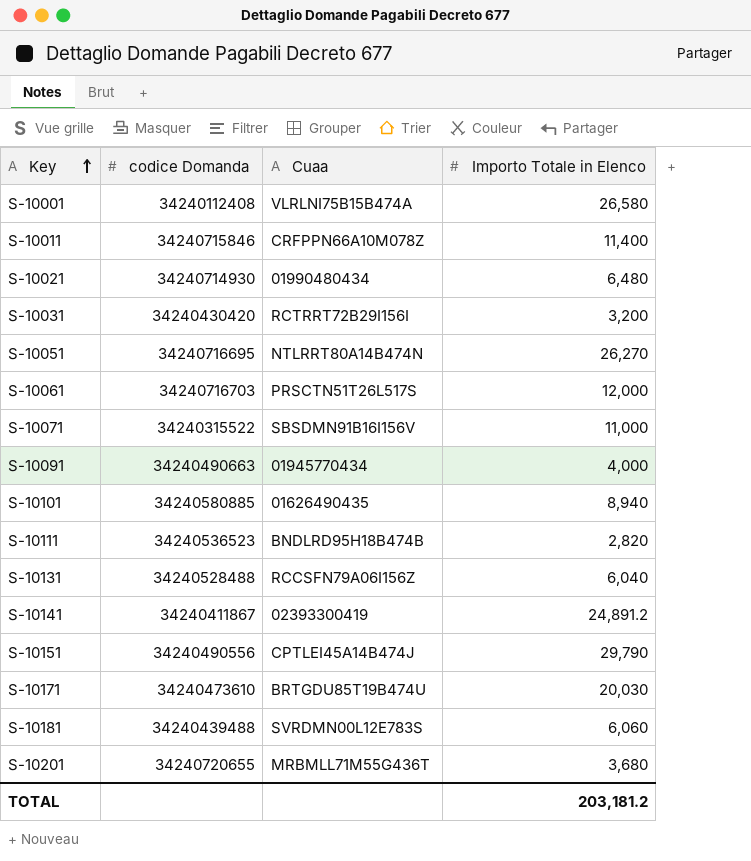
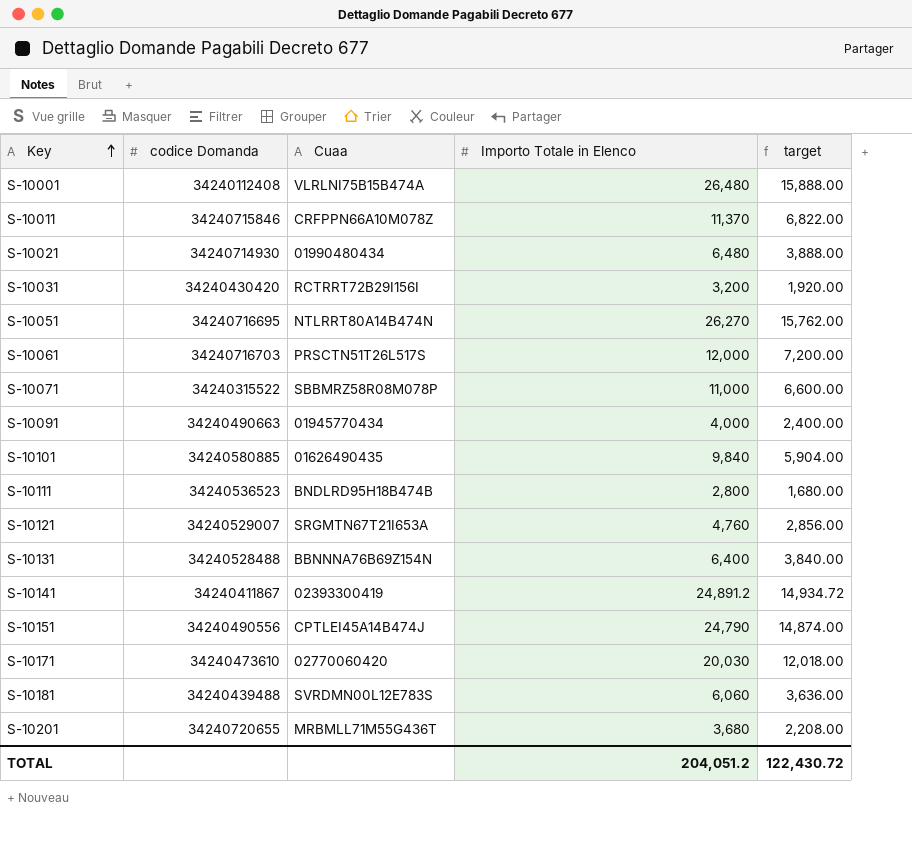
column target | formula: none -> [Importo Totale in Elenco] * 0.6
S-10001 | Importo Totale in Elenco: 26,580 -> 26,480
S-10011 | Importo Totale in Elenco: 11,400 -> 11,370
S-10071 | Cuaa: SBSDMN91B16I156V -> SBBMRZ58R08M078P
S-10101 | Importo Totale in Elenco: 8,940 -> 9,840
S-10111 | Importo Totale in Elenco: 2,820 -> 2,800
row S-10121: none -> 34240529007 | SRGMTN67T21I653A | 4,760 | 2,856.00
S-10131 | Cuaa: RCCSFN79A06I156Z -> BBNNNA76B69Z154N
S-10131 | Importo Totale in Elenco: 6,040 -> 6,400
S-10151 | Importo Totale in Elenco: 29,790 -> 24,790
S-10171 | Cuaa: BRTGDU85T19B474U -> 02770060420
TOTAL | Importo Totale in Elenco: 203,181.2 -> 204,051.2

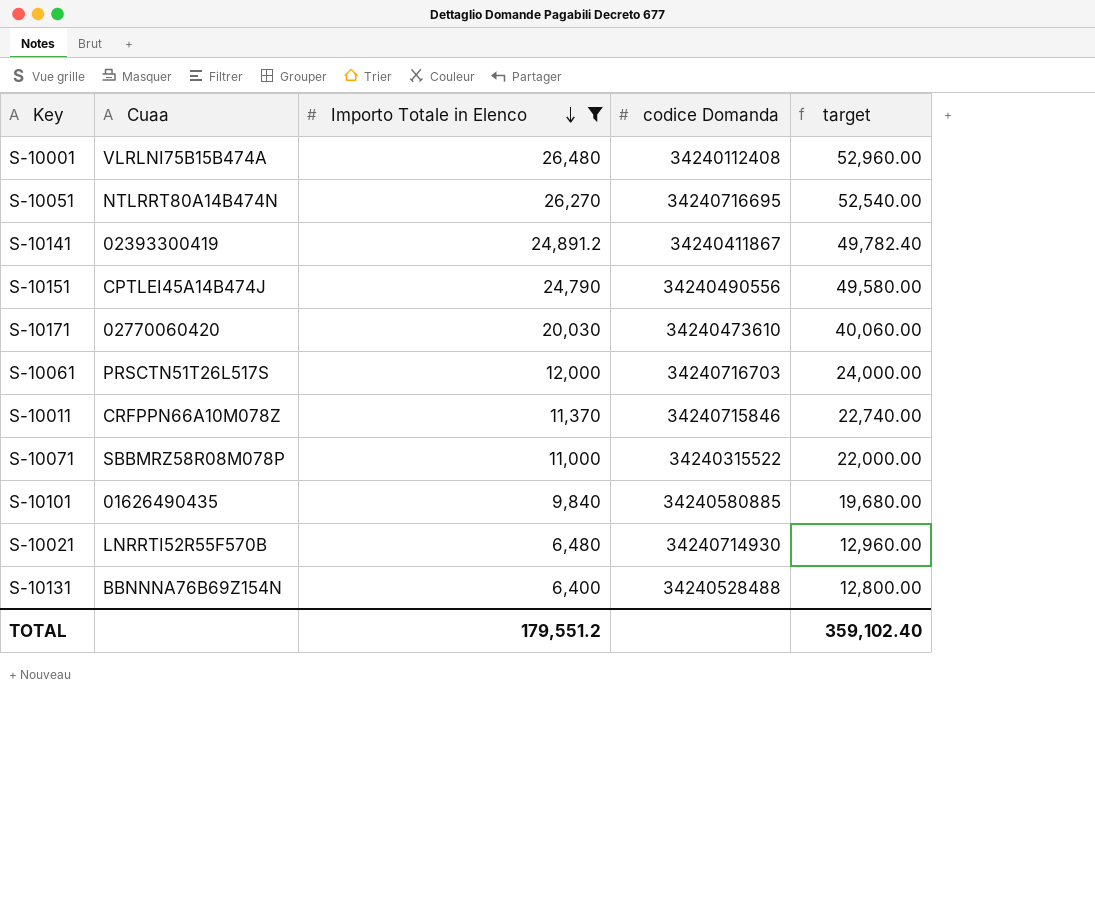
filter: none -> Importo Totale in Elenco >= 6,400
row order: Key ascending -> Importo Totale in Elenco descending
column codice Domanda | position: 2 -> 4
column target | formula: [Importo Totale in Elenco] * 0.6 -> [Importo Totale in Elenco] * 2
S-10021 | Cuaa: 01990480434 -> LNRRTI52R55F570B
TOTAL | Importo Totale in Elenco: 204,051.2 -> 179,551.2
TOTAL | target: 122,430.72 -> 359,102.40

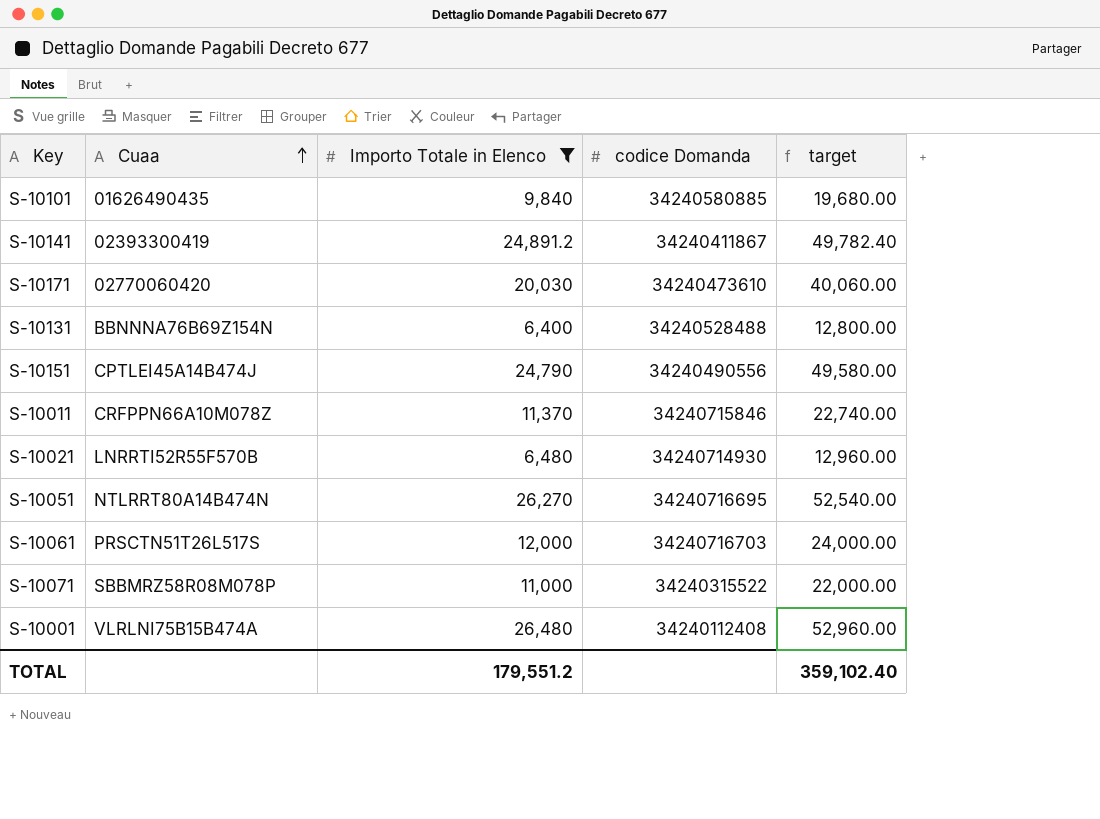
row order: Importo Totale in Elenco descending -> Cuaa ascending

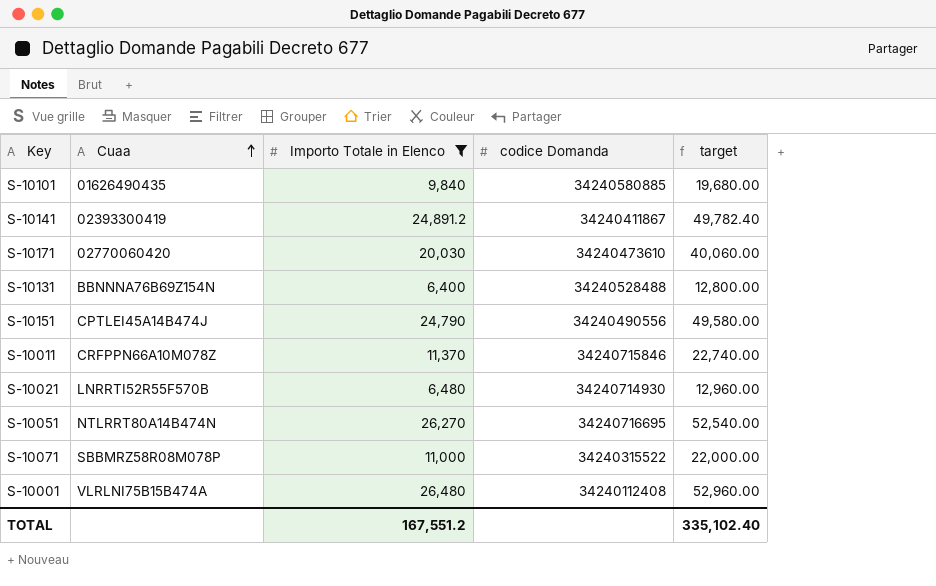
row S-10061: PRSCTN51T26L517S | 12,000 | 34240716703 | 24,000.00 -> none
TOTAL | Importo Totale in Elenco: 179,551.2 -> 167,551.2
TOTAL | target: 359,102.40 -> 335,102.40

